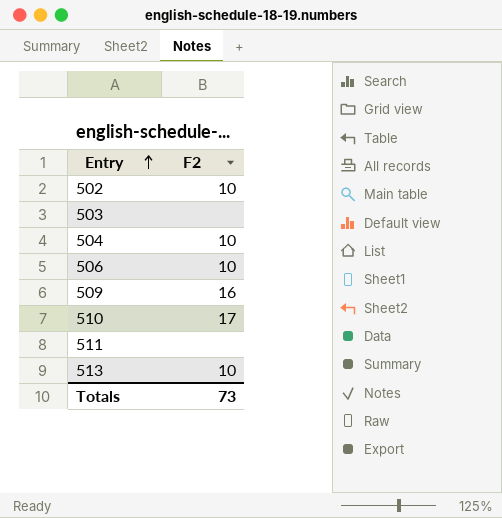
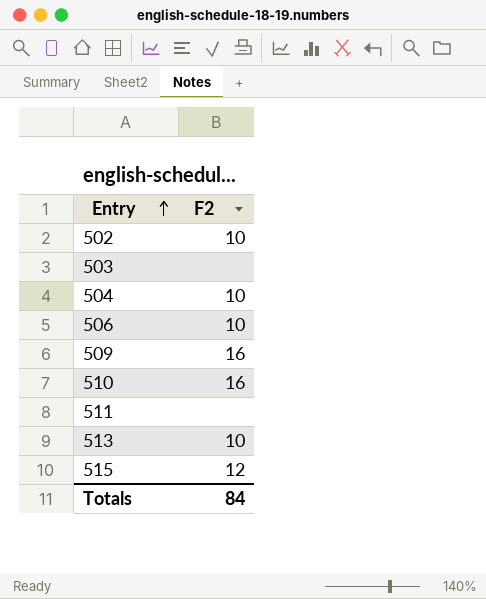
510 | F2: 17 -> 16
row 515: none -> 12
Totals | F2: 73 -> 84

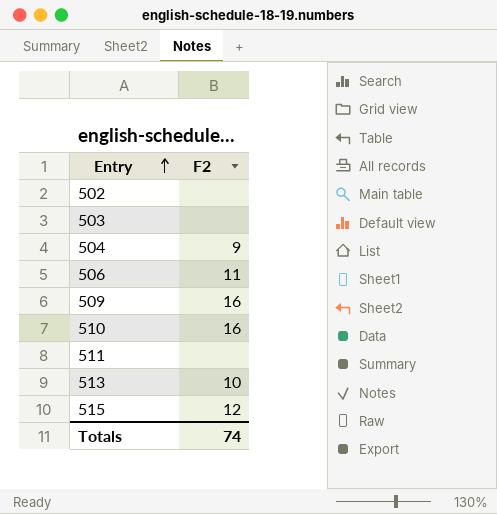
502 | F2: 10 -> none
504 | F2: 10 -> 9
506 | F2: 10 -> 11
Totals | F2: 84 -> 74

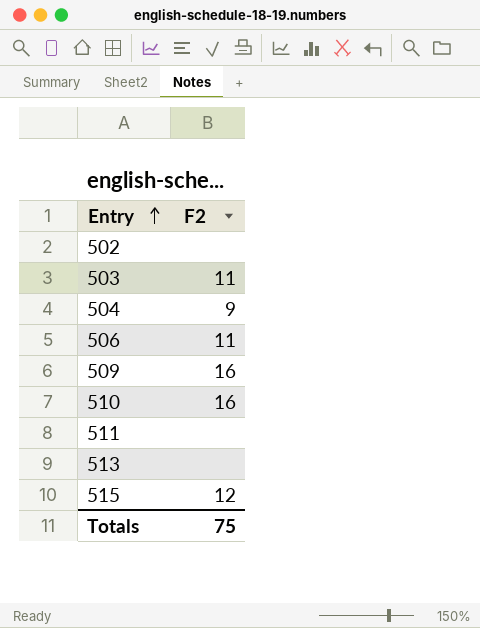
503 | F2: none -> 11
513 | F2: 10 -> none
Totals | F2: 74 -> 75

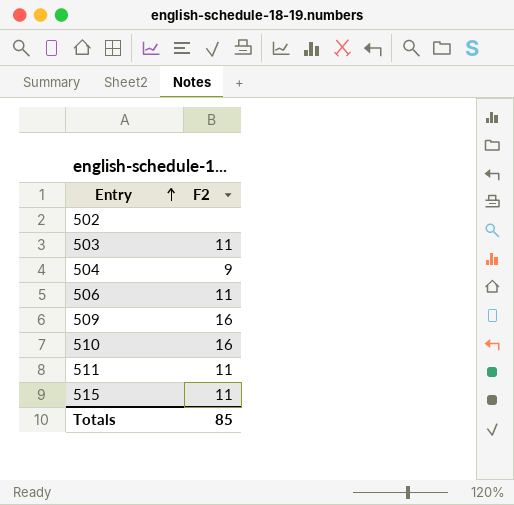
row 513: none -> none
511 | F2: none -> 11
515 | F2: 12 -> 11
Totals | F2: 75 -> 85

